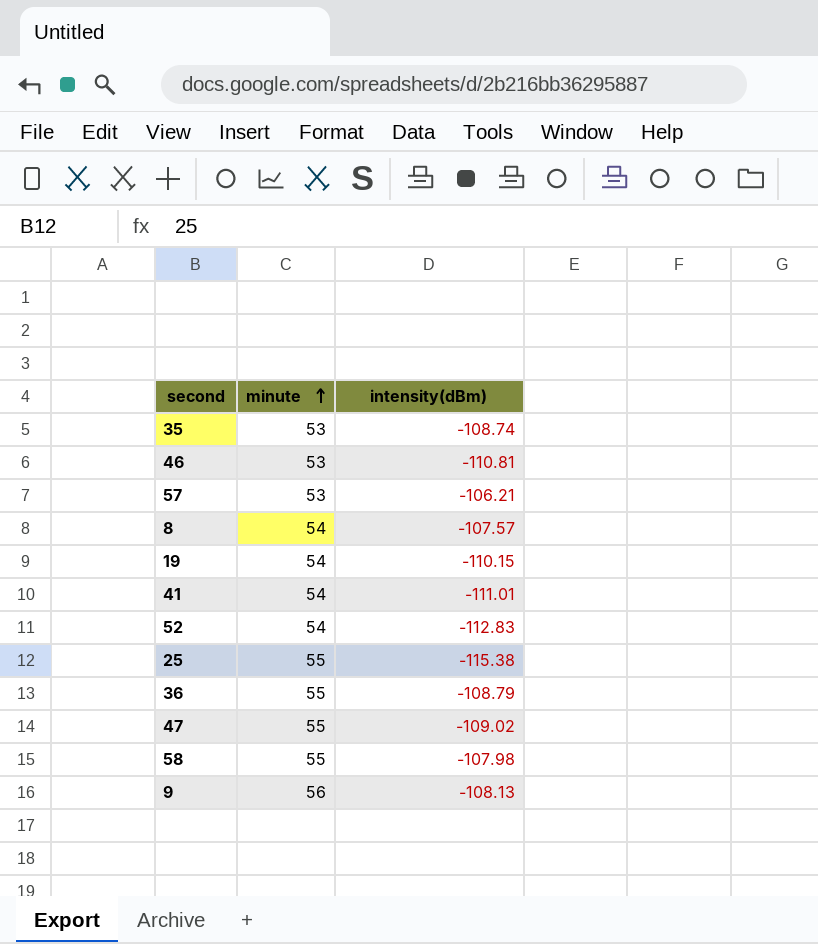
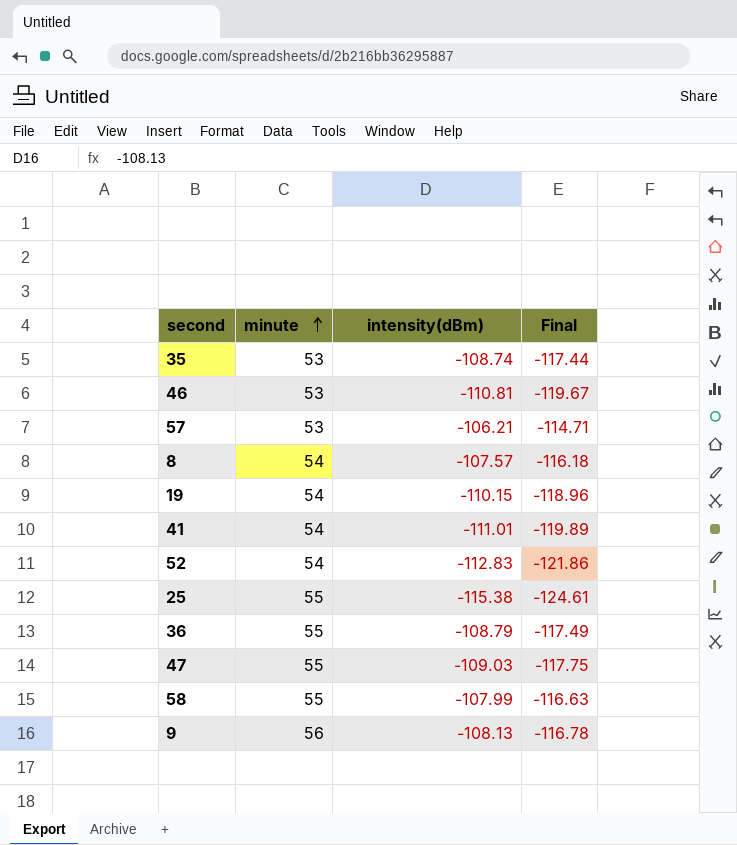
column Final | formula: none -> [intensity(dBm)] * 1.08
47 | intensity(dBm): -109.02 -> -109.03
58 | intensity(dBm): -107.98 -> -107.99

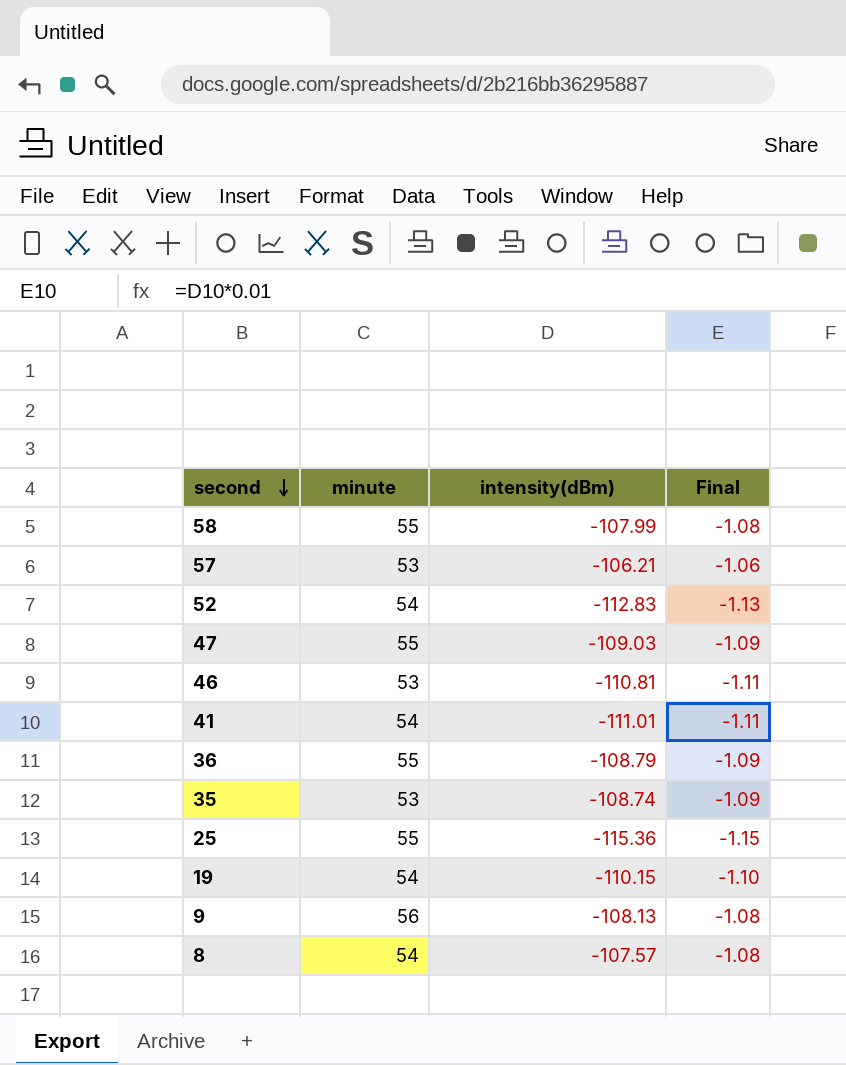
row order: minute ascending -> second descending
column Final | formula: [intensity(dBm)] * 1.08 -> [intensity(dBm)] * 0.01
25 | intensity(dBm): -115.38 -> -115.36

